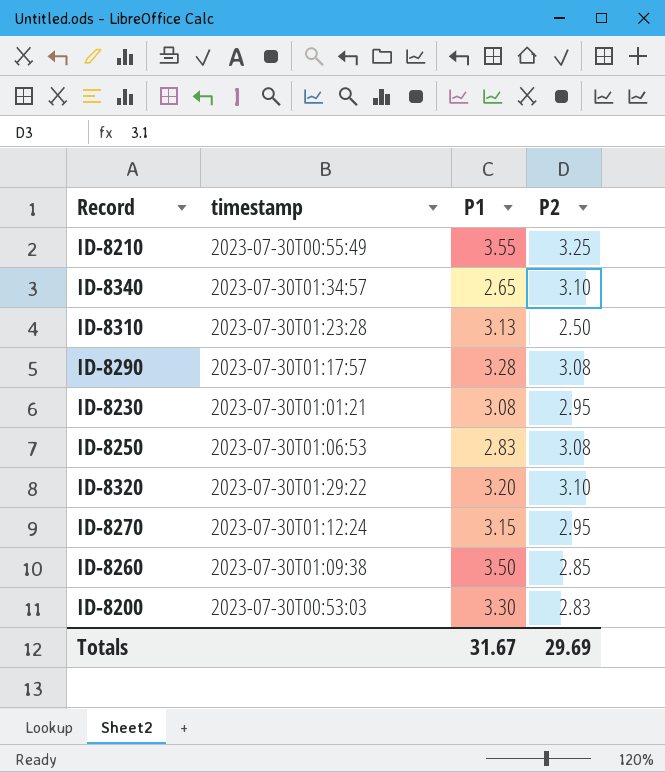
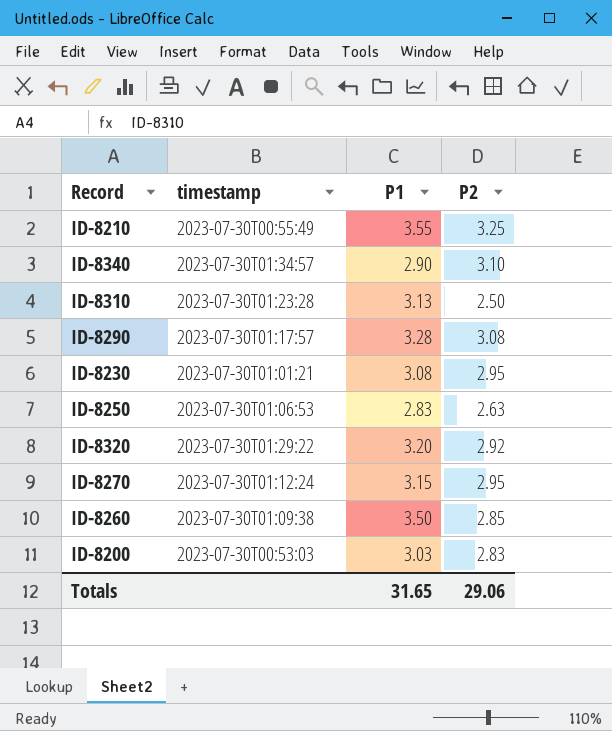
ID-8340 | P1: 2.65 -> 2.90
ID-8250 | P2: 3.08 -> 2.63
ID-8320 | P2: 3.10 -> 2.92
ID-8200 | P1: 3.30 -> 3.03
Totals | P1: 31.67 -> 31.65
Totals | P2: 29.69 -> 29.06

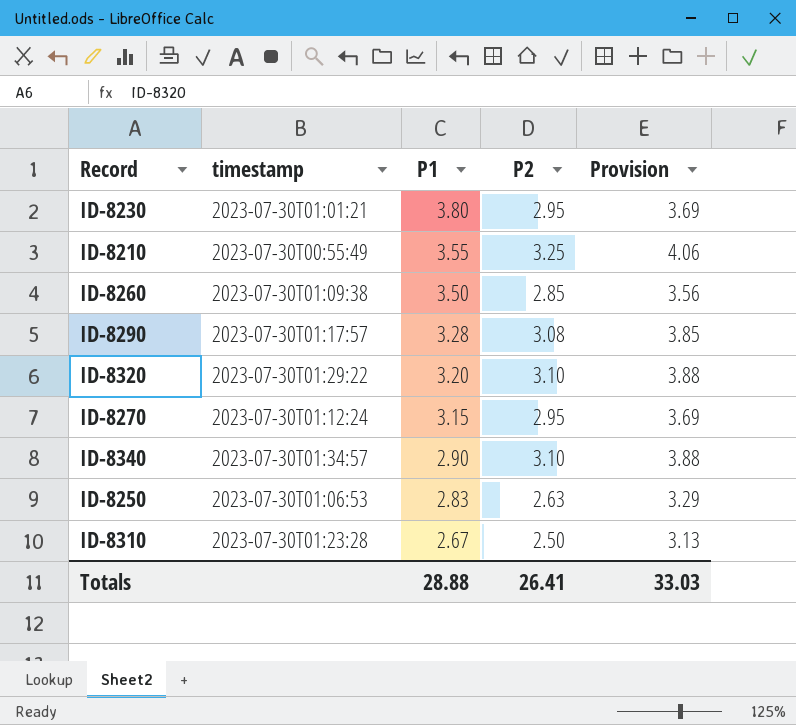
row order: none -> P1 descending
column Provision | formula: none -> [P2] * 1.25
row ID-8200: 2023-07-30T00:53:03 | 3.03 | 2.83 -> none
ID-8230 | P1: 3.08 -> 3.80
ID-8320 | P2: 2.92 -> 3.10
ID-8310 | P1: 3.13 -> 2.67
Totals | P1: 31.65 -> 28.88
Totals | P2: 29.06 -> 26.41

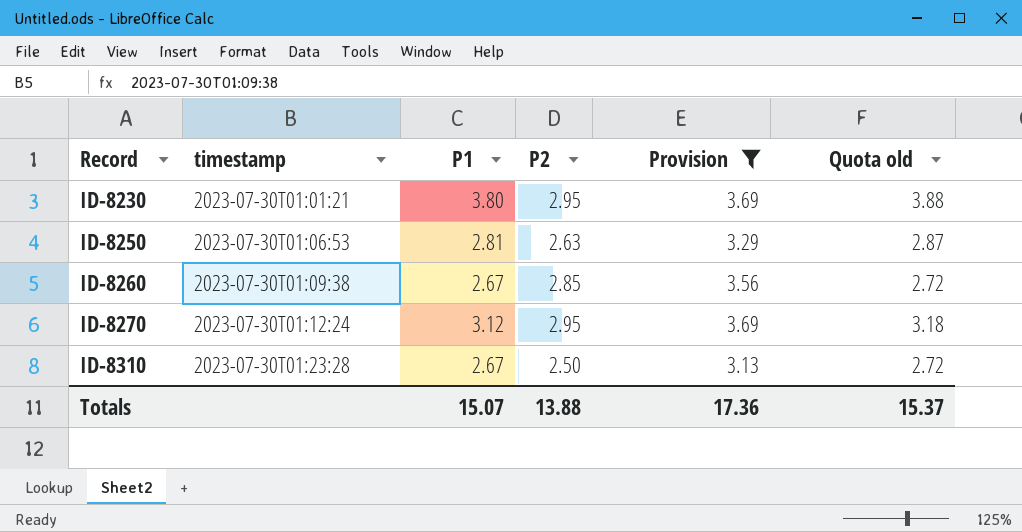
filter: none -> Provision <= 3.69
row order: P1 descending -> Record ascending
column Quota old | formula: none -> [P1] * 1.02
ID-8250 | P1: 2.83 -> 2.81
ID-8260 | P1: 3.50 -> 2.67
ID-8270 | P1: 3.15 -> 3.12
Totals | P1: 28.88 -> 15.07
Totals | P2: 26.41 -> 13.88
Totals | Provision: 33.03 -> 17.36

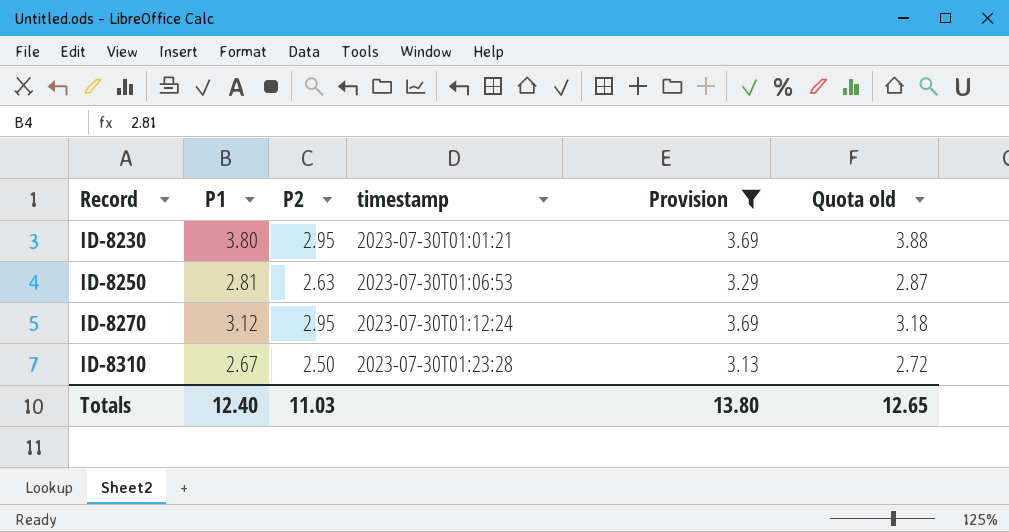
column timestamp | position: 2 -> 4
row ID-8260: 2023-07-30T01:09:38 | 2.67 | 2.85 | 3.56 | 2.72 -> none
Totals | P1: 15.07 -> 12.40
Totals | P2: 13.88 -> 11.03
Totals | Provision: 17.36 -> 13.80
Totals | Quota old: 15.37 -> 12.65

